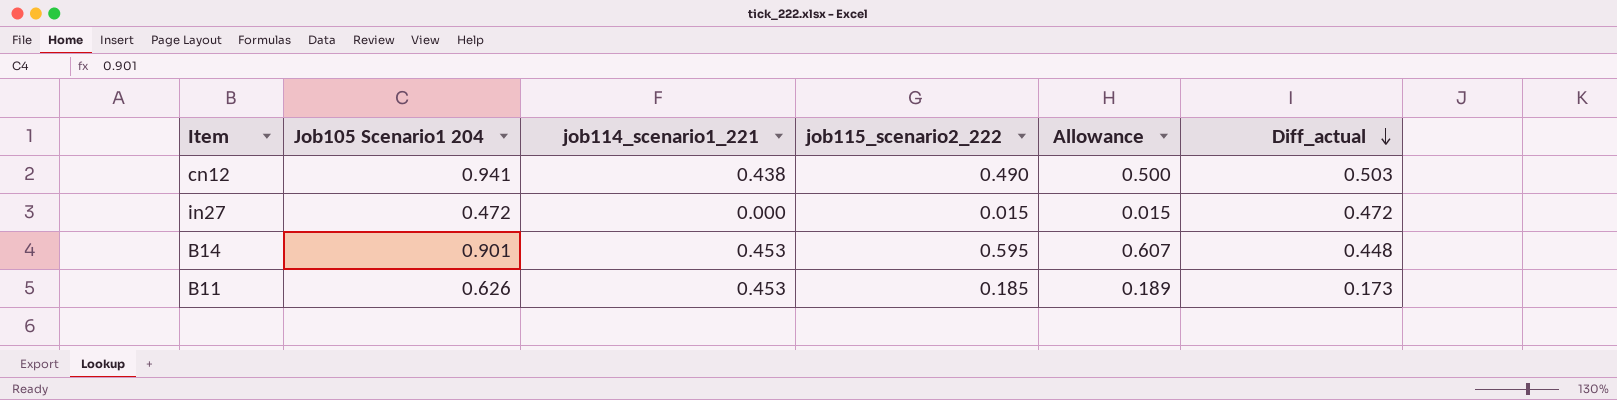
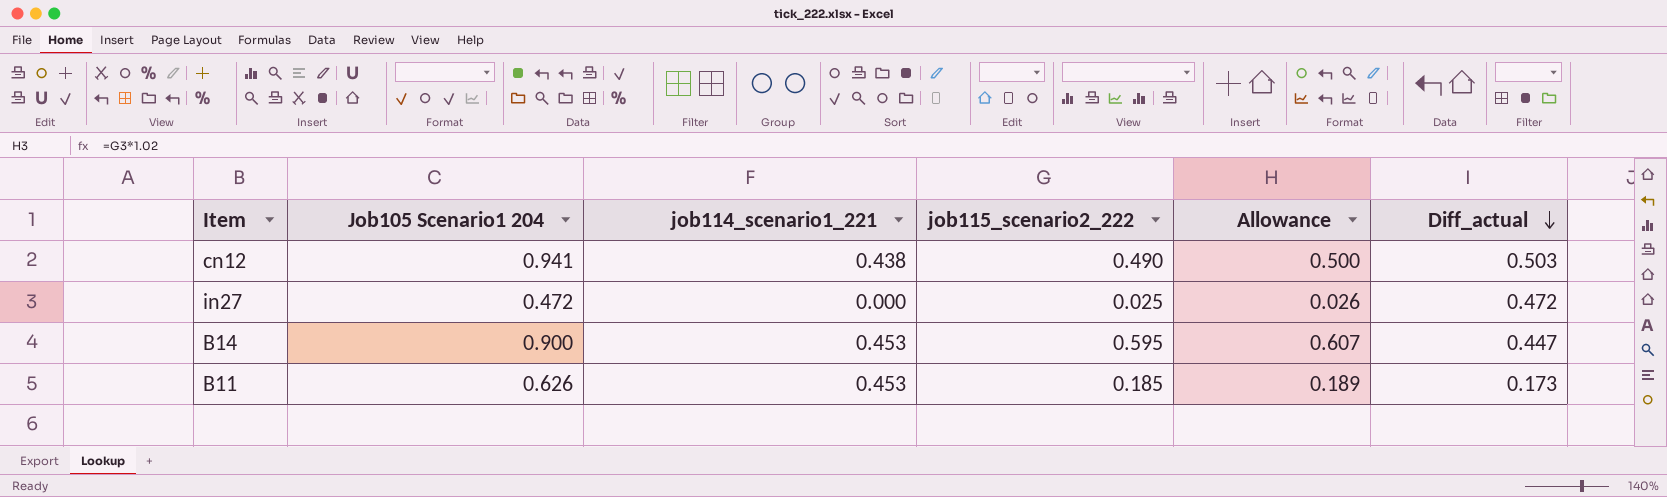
in27 | job115_scenario2_222: 0.015 -> 0.025
in27 | Allowance: 0.015 -> 0.026
B14 | Job105 Scenario1 204: 0.901 -> 0.900
B14 | Diff_actual: 0.448 -> 0.447

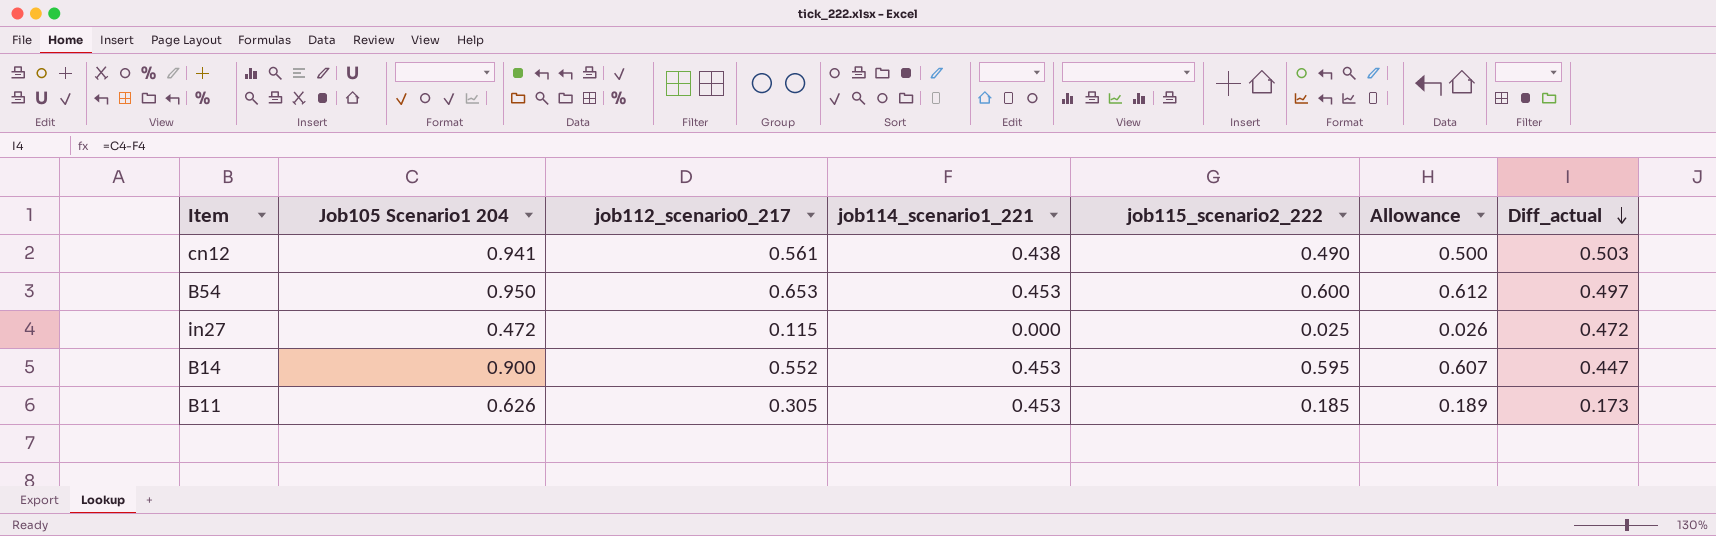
column job112_scenario0_217 | position: none -> 3
row B54: none -> 0.950 | 0.653 | 0.453 | 0.600 | 0.612 | 0.497

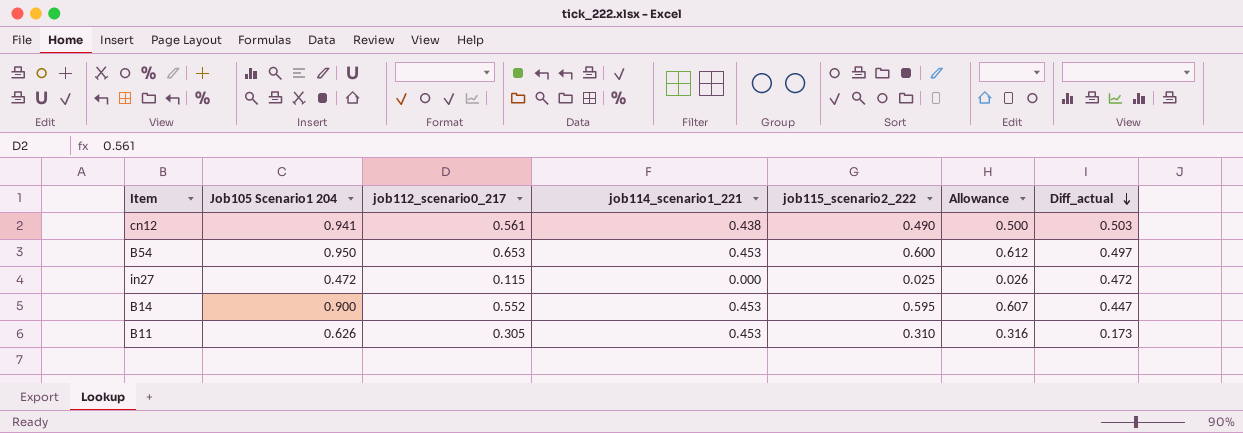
B11 | job115_scenario2_222: 0.185 -> 0.310
B11 | Allowance: 0.189 -> 0.316

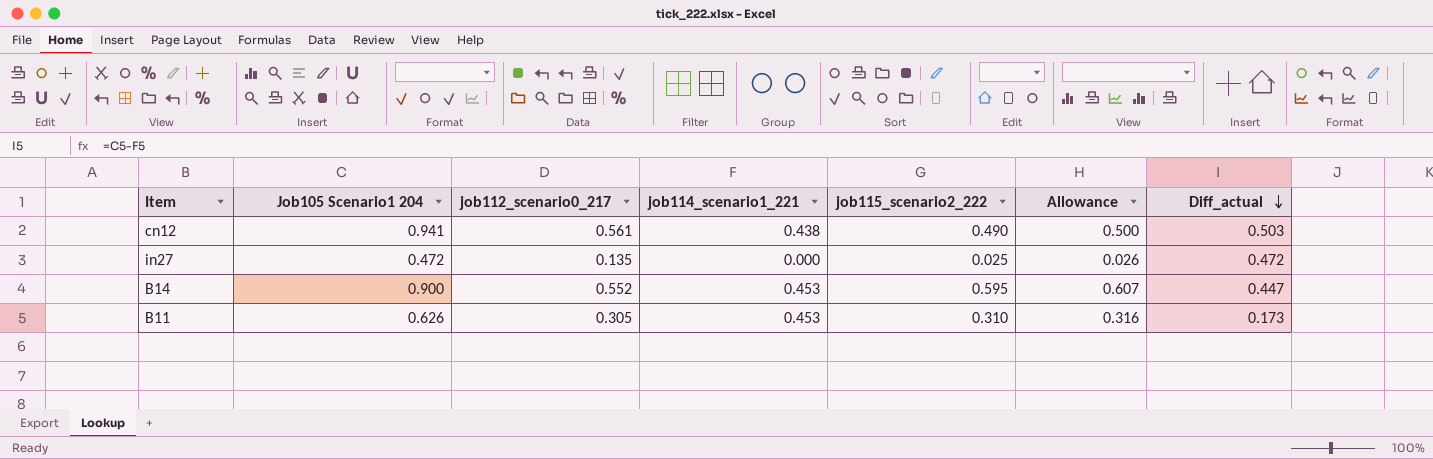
row B54: 0.950 | 0.653 | 0.453 | 0.600 | 0.612 | 0.497 -> none
in27 | job112_scenario0_217: 0.115 -> 0.135

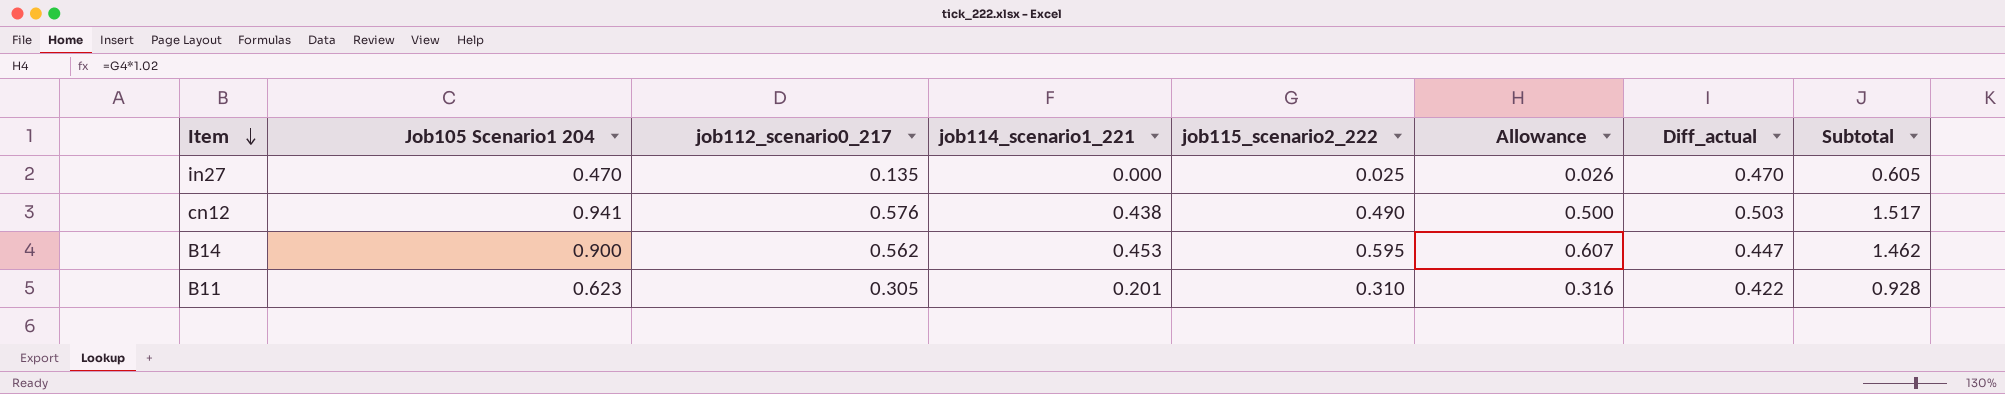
row order: Diff_actual descending -> Item descending
column Subtotal | formula: none -> [Job105 Scenario1 204] + [job112_scenario0_217]
in27 | Job105 Scenario1 204: 0.472 -> 0.470
in27 | Diff_actual: 0.472 -> 0.470
cn12 | job112_scenario0_217: 0.561 -> 0.576
B14 | job112_scenario0_217: 0.552 -> 0.562
B11 | Job105 Scenario1 204: 0.626 -> 0.623
B11 | job114_scenario1_221: 0.453 -> 0.201
B11 | Diff_actual: 0.173 -> 0.422

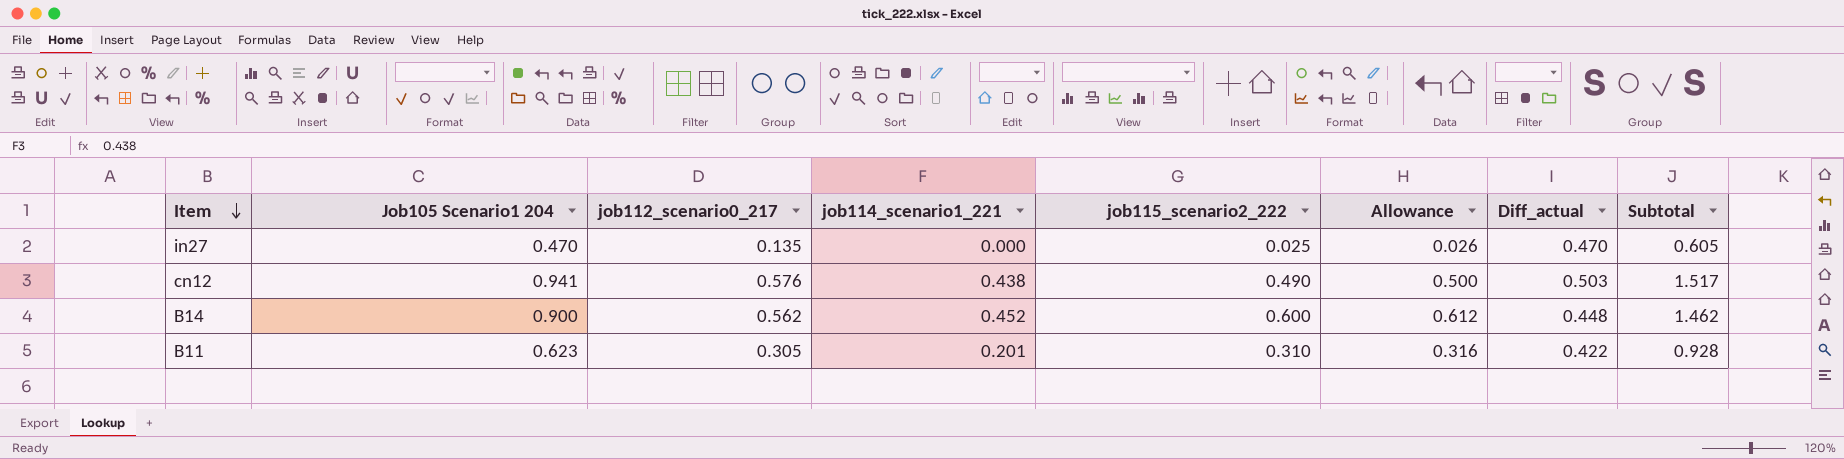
B14 | job114_scenario1_221: 0.453 -> 0.452
B14 | job115_scenario2_222: 0.595 -> 0.600
B14 | Allowance: 0.607 -> 0.612
B14 | Diff_actual: 0.447 -> 0.448

